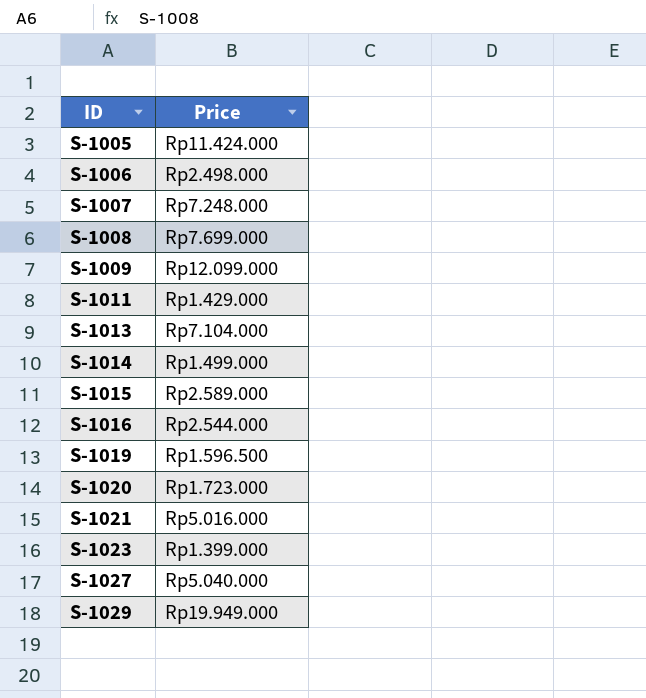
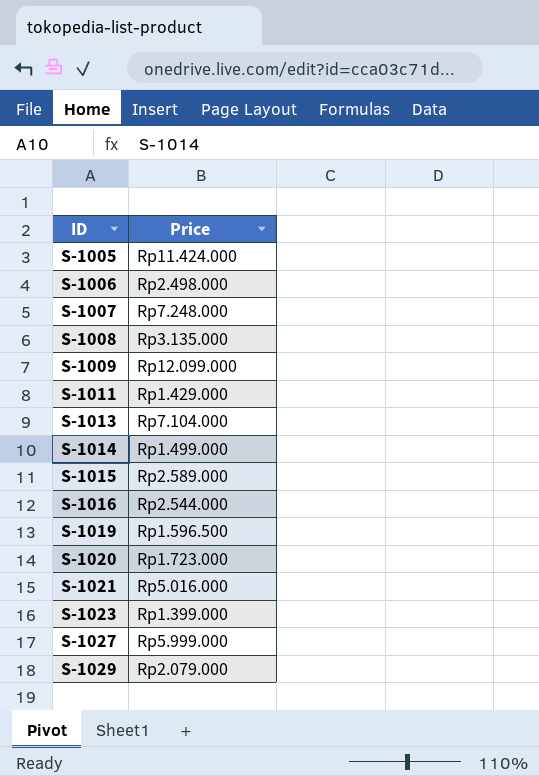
S-1008 | Price: Rp7.699.000 -> Rp3.135.000
S-1027 | Price: Rp5.040.000 -> Rp5.999.000
S-1029 | Price: Rp19.949.000 -> Rp2.079.000

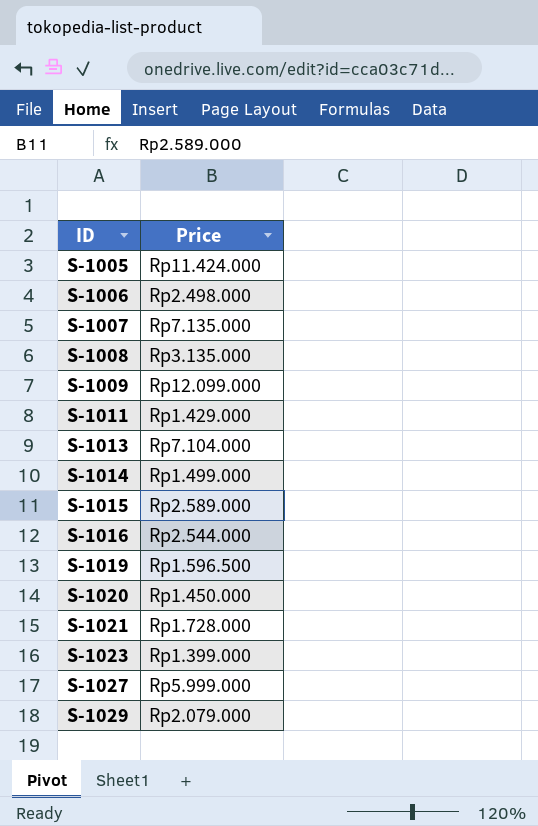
S-1007 | Price: Rp7.248.000 -> Rp7.135.000
S-1020 | Price: Rp1.723.000 -> Rp1.450.000
S-1021 | Price: Rp5.016.000 -> Rp1.728.000

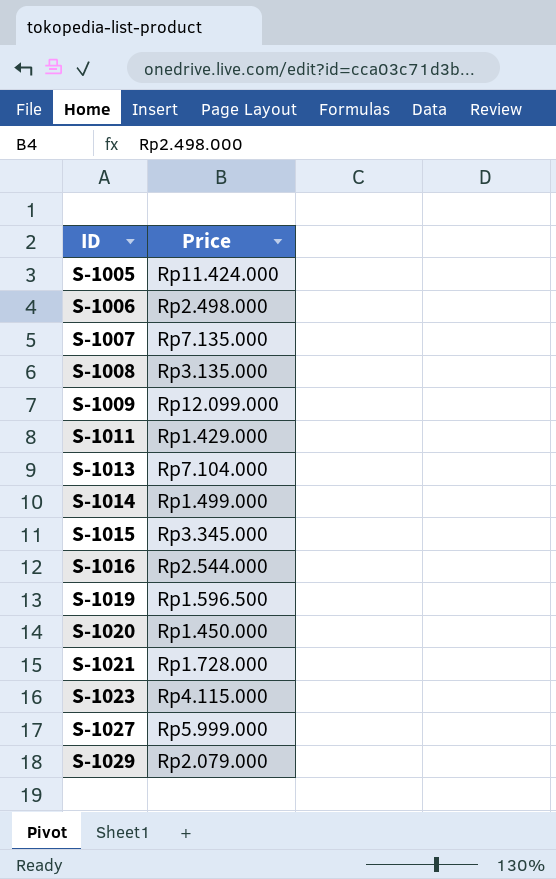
S-1015 | Price: Rp2.589.000 -> Rp3.345.000
S-1023 | Price: Rp1.399.000 -> Rp4.115.000

